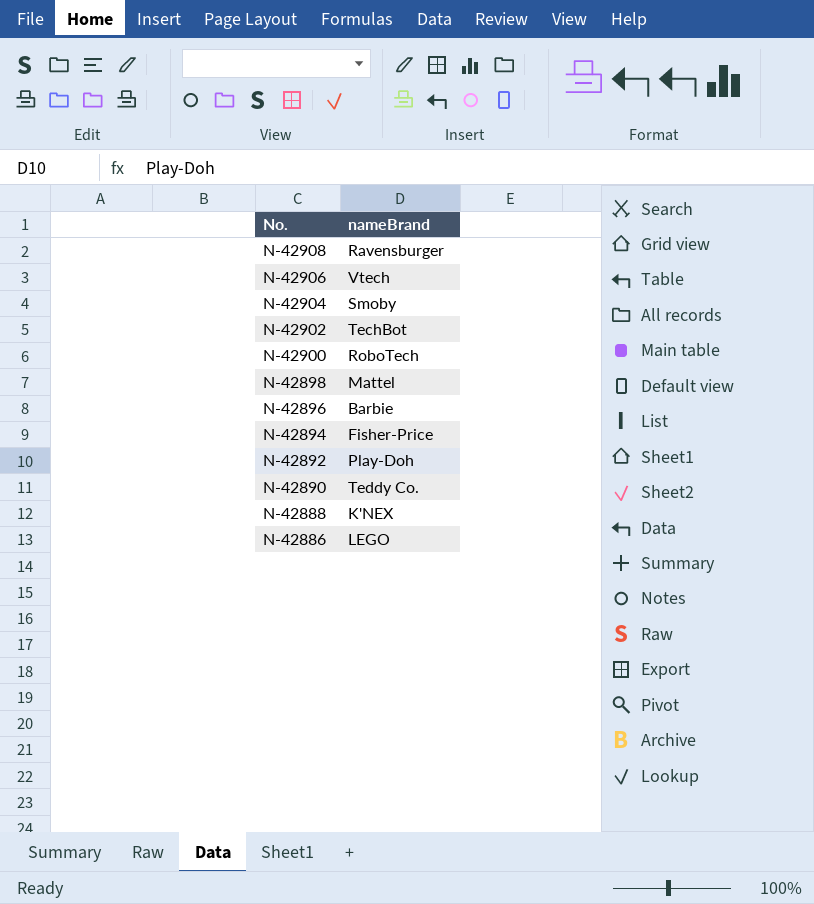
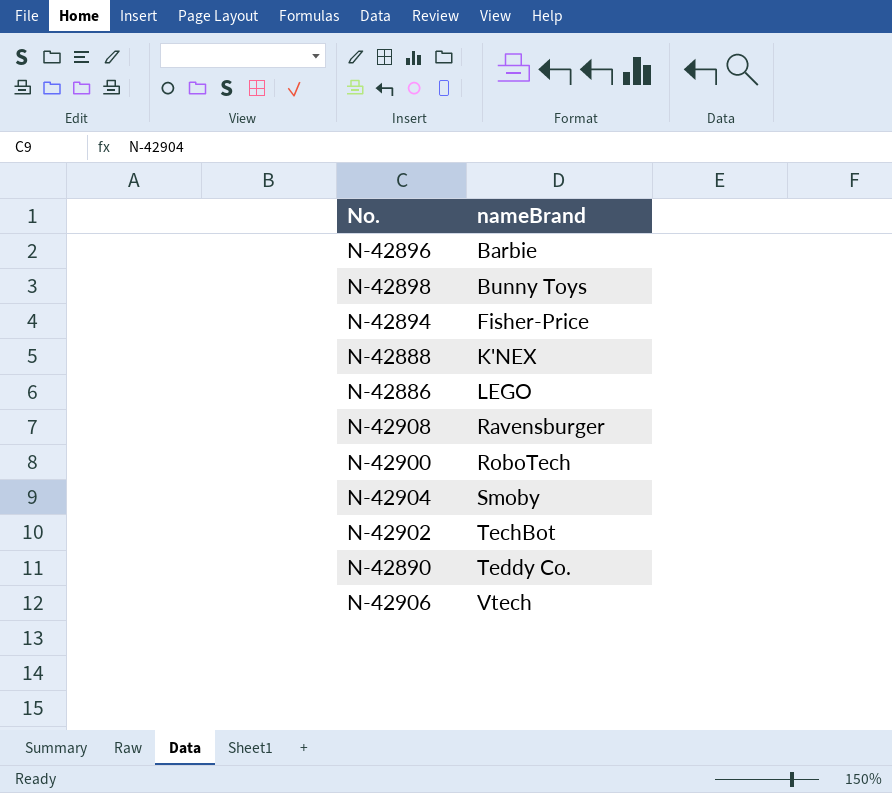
row order: No. descending -> nameBrand ascending
row N-42892: Play-Doh -> none
N-42898 | nameBrand: Mattel -> Bunny Toys

